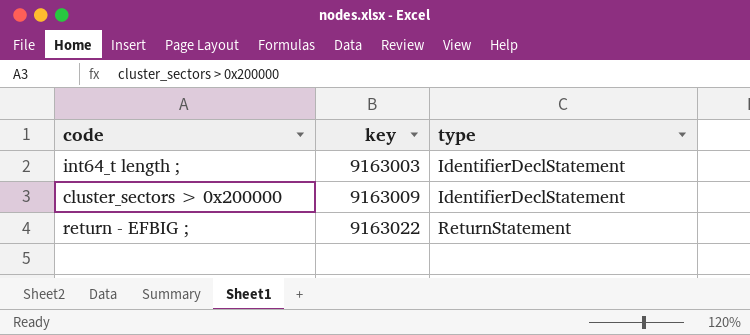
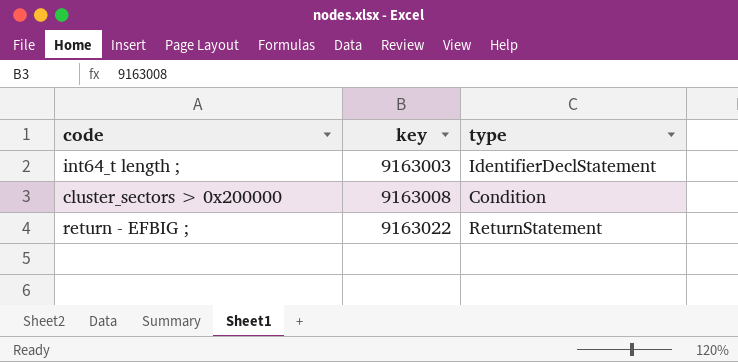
cluster_sectors > 0x200000 | key: 9163009 -> 9163008
cluster_sectors > 0x200000 | type: IdentifierDeclStatement -> Condition

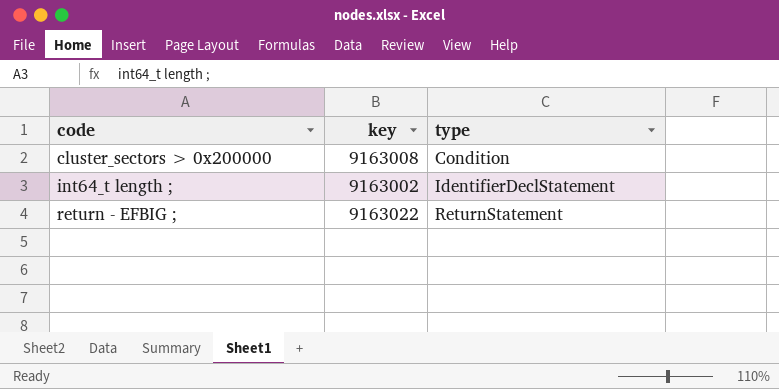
row order: key ascending -> code ascending
int64_t length ; | key: 9163003 -> 9163002

